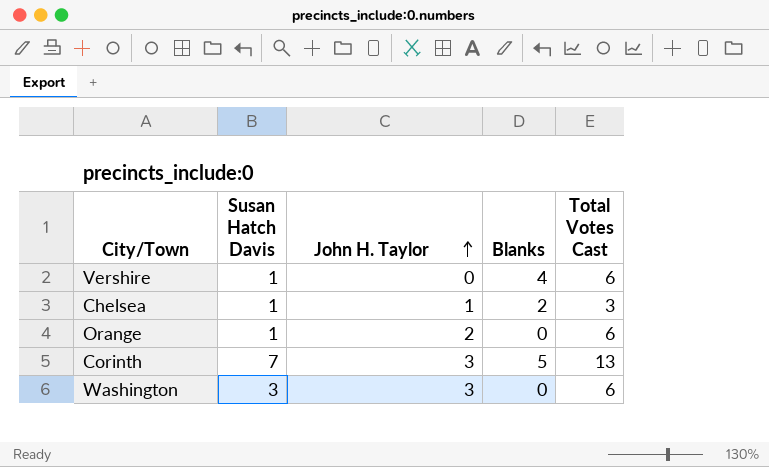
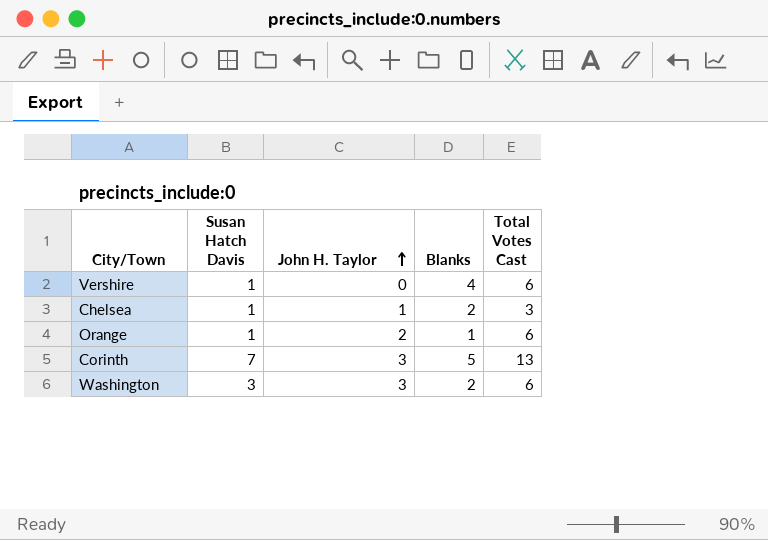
Orange | Blanks: 0 -> 1
Washington | Blanks: 0 -> 2

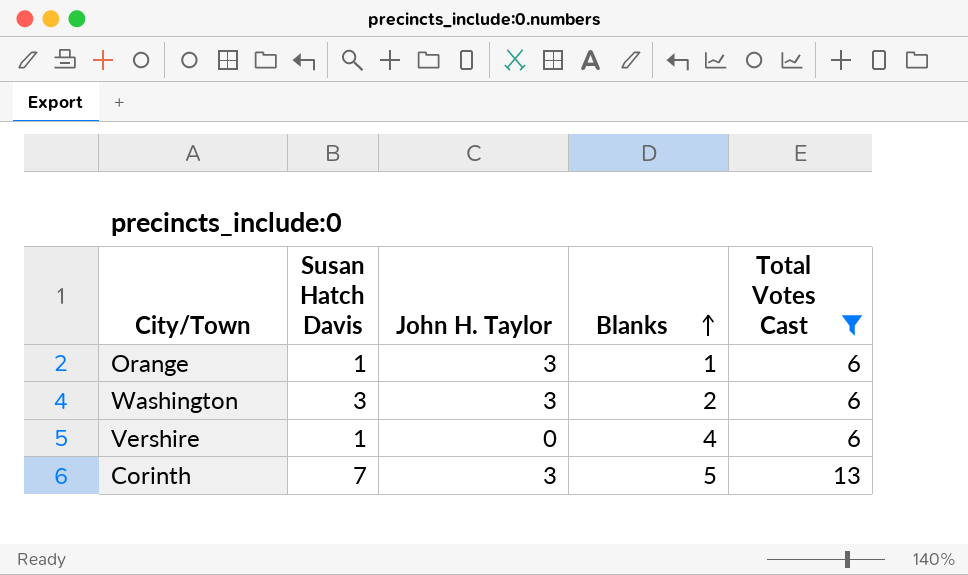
filter: none -> Total Votes Cast != 3
row order: John H. Taylor ascending -> Blanks ascending
Orange | John H. Taylor: 2 -> 3

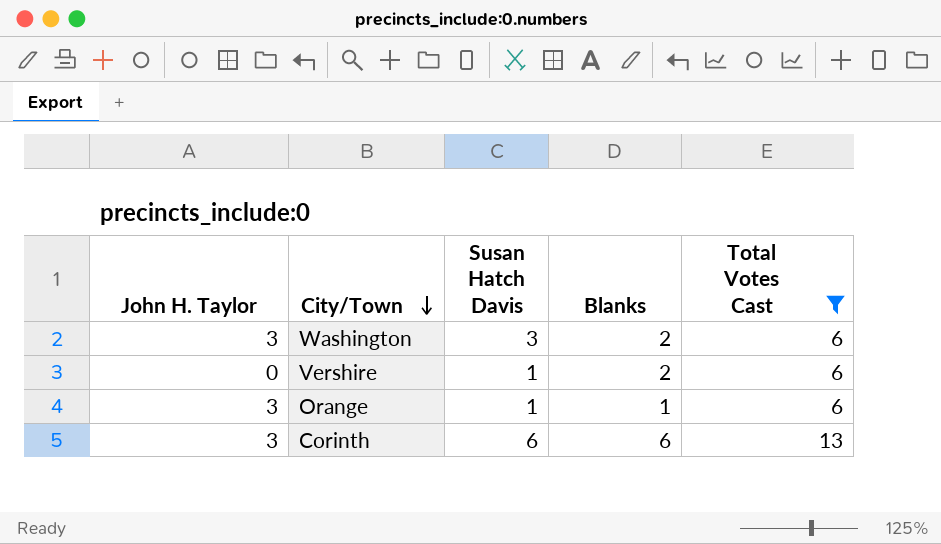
row order: Blanks ascending -> City/Town descending
column John H. Taylor | position: 3 -> 1
Vershire | Blanks: 4 -> 2
Corinth | Susan Hatch Davis: 7 -> 6
Corinth | Blanks: 5 -> 6

